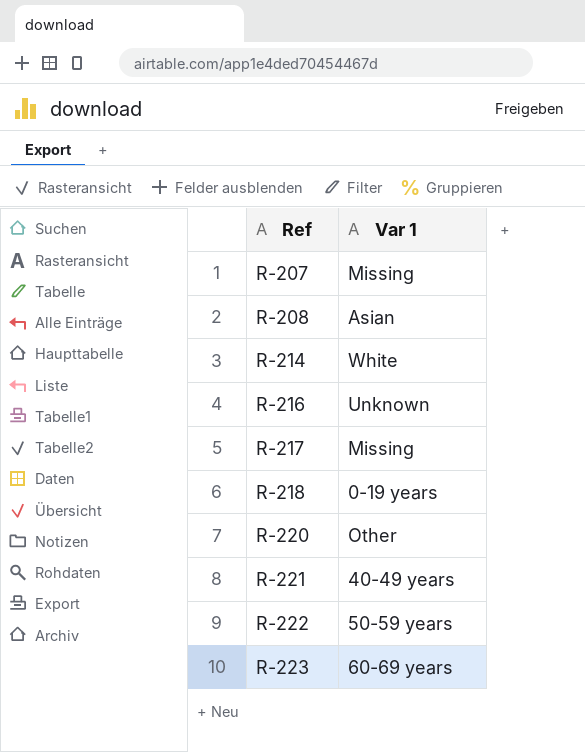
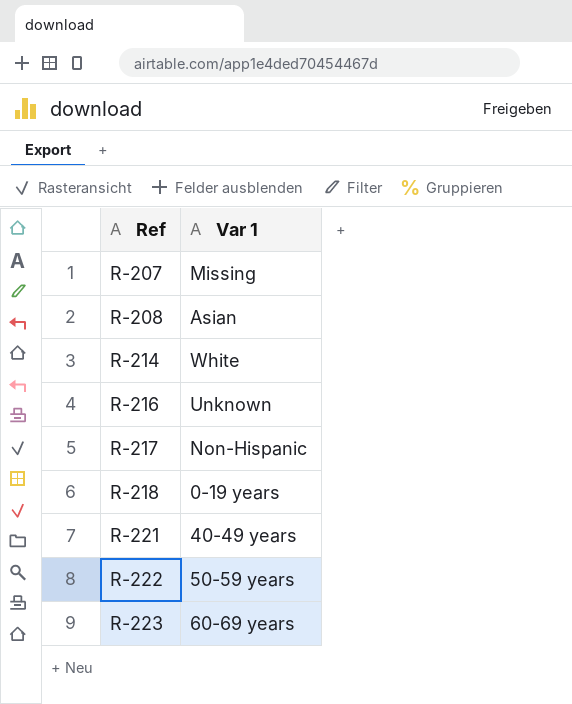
row R-220: Other -> none
R-217 | Var 1: Missing -> Non-Hispanic

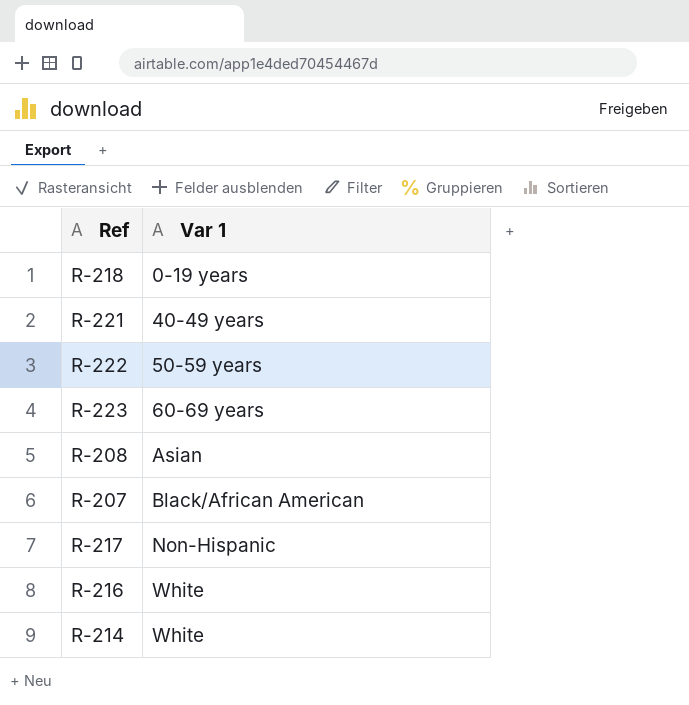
row order: Ref ascending -> Var 1 ascending
R-207 | Var 1: Missing -> Black/African American
R-216 | Var 1: Unknown -> White

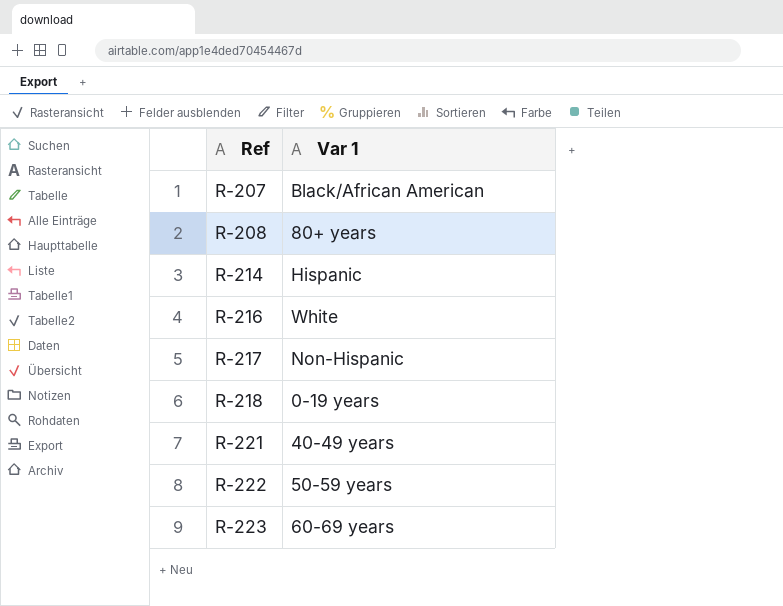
row order: Var 1 ascending -> Ref ascending
R-208 | Var 1: Asian -> 80+ years
R-214 | Var 1: White -> Hispanic

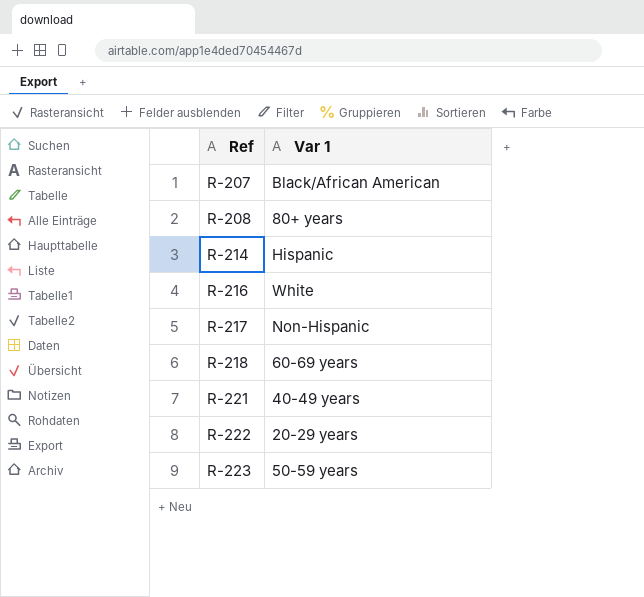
R-218 | Var 1: 0-19 years -> 60-69 years
R-222 | Var 1: 50-59 years -> 20-29 years
R-223 | Var 1: 60-69 years -> 50-59 years

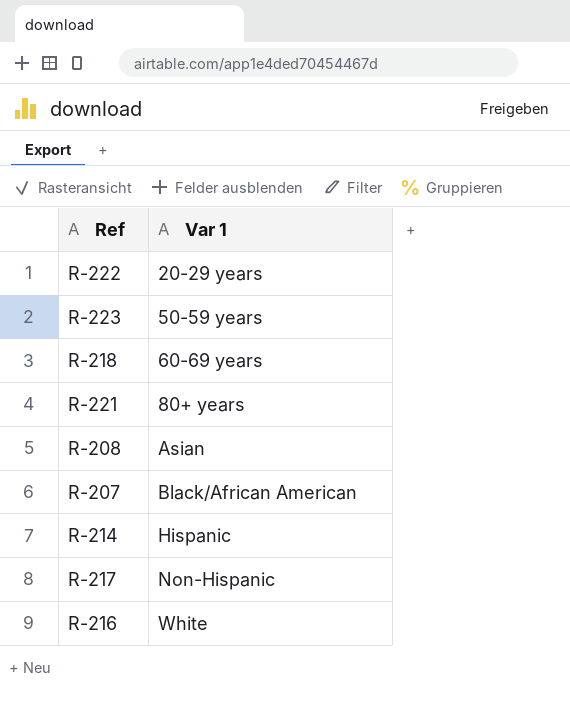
row order: Ref ascending -> Var 1 ascending
R-221 | Var 1: 40-49 years -> 80+ years
R-208 | Var 1: 80+ years -> Asian

